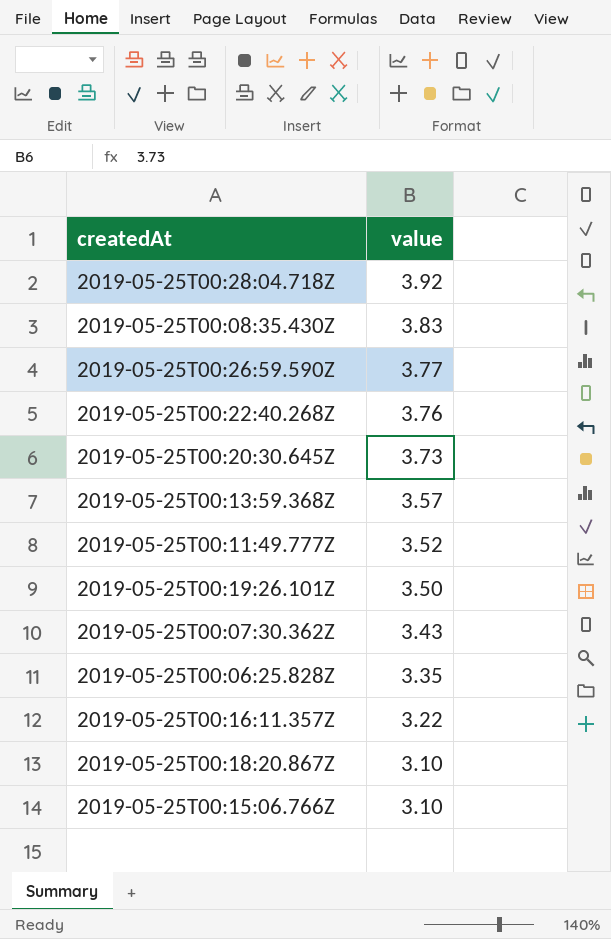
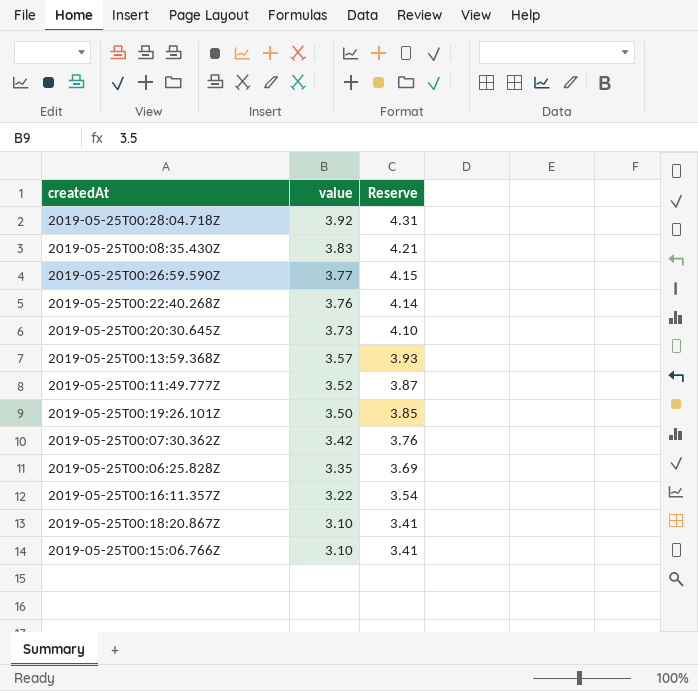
column Reserve | formula: none -> [value] * 1.1
2019-05-25T00:07:30.362Z | value: 3.43 -> 3.42

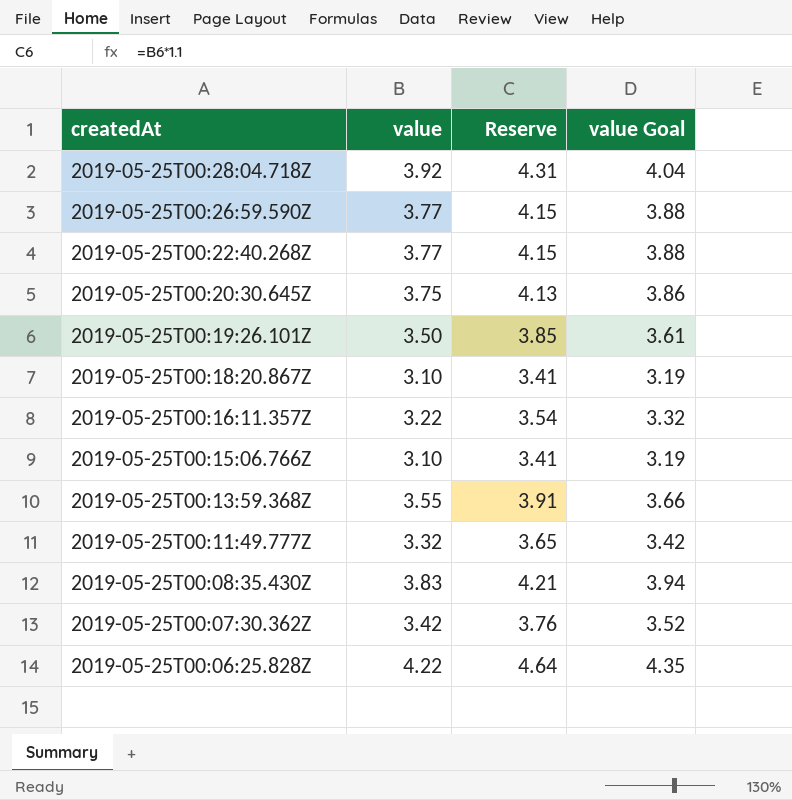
row order: value descending -> createdAt descending
column value Goal | formula: none -> [value] * 1.03
2019-05-25T00:22:40.268Z | value: 3.76 -> 3.77
2019-05-25T00:22:40.268Z | Reserve: 4.14 -> 4.15
2019-05-25T00:20:30.645Z | value: 3.73 -> 3.75
2019-05-25T00:20:30.645Z | Reserve: 4.10 -> 4.13
2019-05-25T00:13:59.368Z | value: 3.57 -> 3.55
2019-05-25T00:13:59.368Z | Reserve: 3.93 -> 3.91
2019-05-25T00:11:49.777Z | value: 3.52 -> 3.32
2019-05-25T00:11:49.777Z | Reserve: 3.87 -> 3.65
2019-05-25T00:06:25.828Z | value: 3.35 -> 4.22
2019-05-25T00:06:25.828Z | Reserve: 3.69 -> 4.64

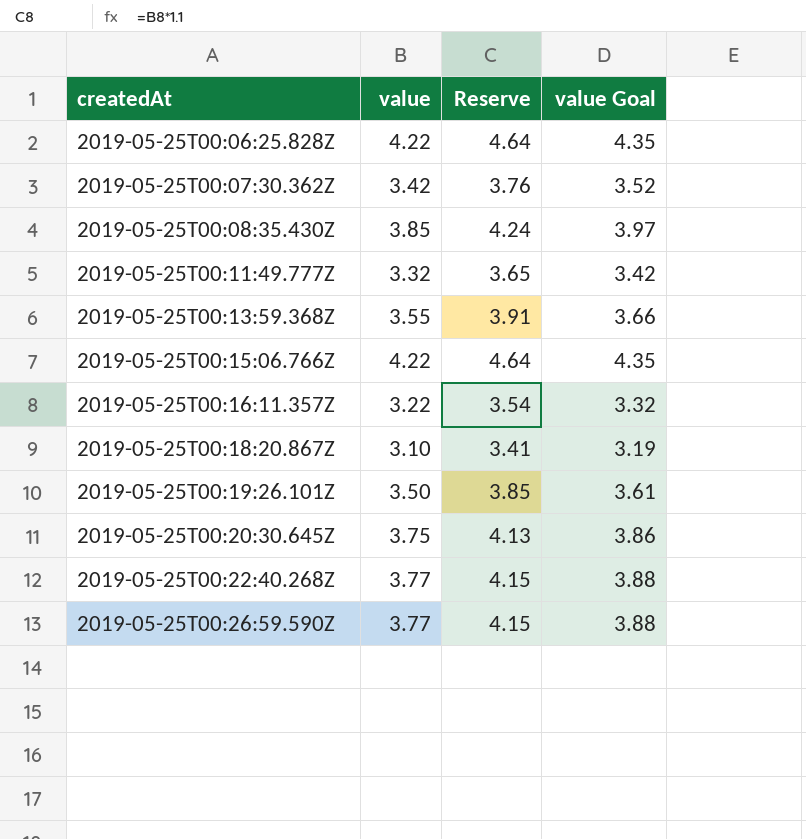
row order: createdAt descending -> createdAt ascending
row 2019-05-25T00:28:04.718Z: 3.92 | 4.31 | 4.04 -> none
2019-05-25T00:08:35.430Z | value: 3.83 -> 3.85
2019-05-25T00:08:35.430Z | Reserve: 4.21 -> 4.24
2019-05-25T00:08:35.430Z | value Goal: 3.94 -> 3.97
2019-05-25T00:15:06.766Z | value: 3.10 -> 4.22
2019-05-25T00:15:06.766Z | Reserve: 3.41 -> 4.64
2019-05-25T00:15:06.766Z | value Goal: 3.19 -> 4.35

